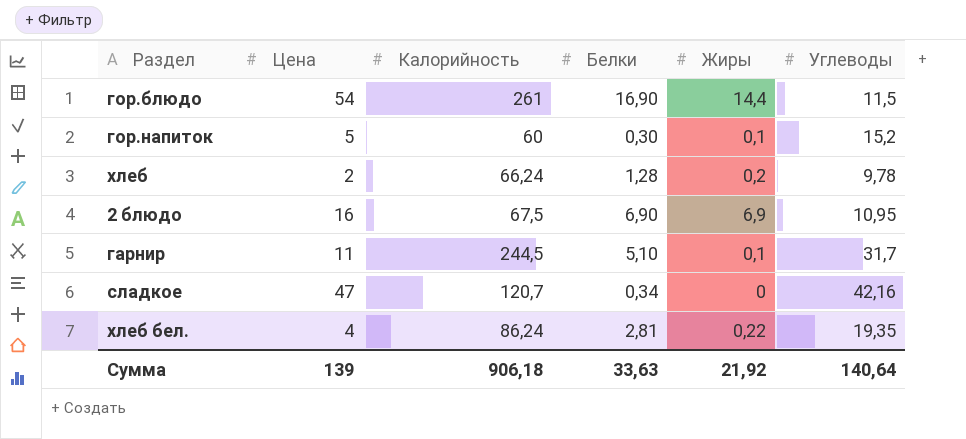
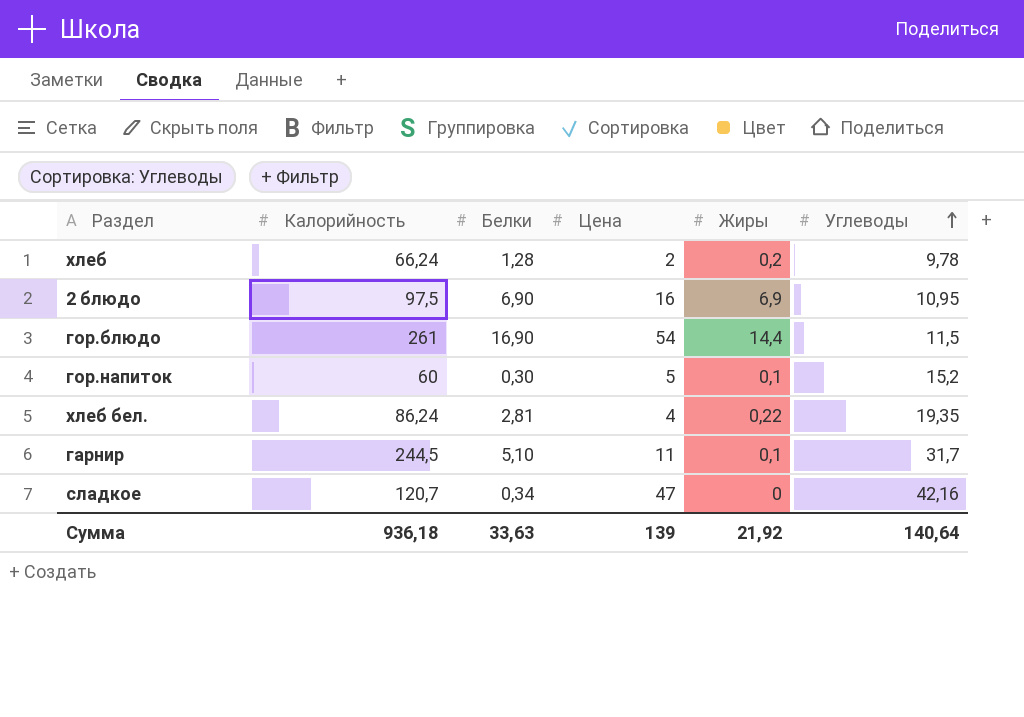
row order: none -> Углеводы ascending
column Цена | position: 2 -> 4
2 блюдо | Калорийность: 67,5 -> 97,5
Сумма | Калорийность: 906,18 -> 936,18

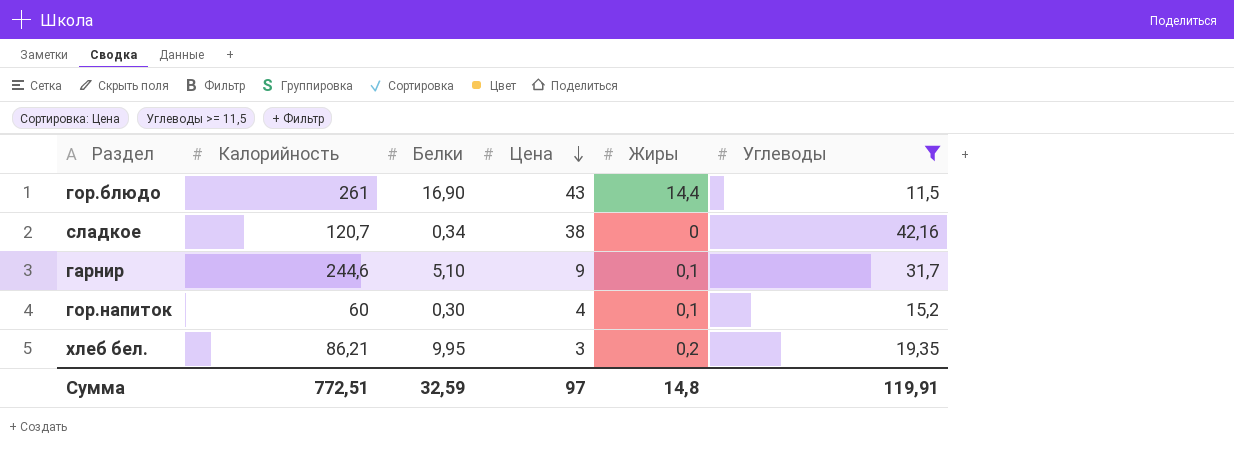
filter: none -> Углеводы >= 11,5
row order: Углеводы ascending -> Цена descending
гор.блюдо | Цена: 54 -> 43
сладкое | Цена: 47 -> 38
гарнир | Калорийность: 244,5 -> 244,6
гарнир | Цена: 11 -> 9
гор.напиток | Цена: 5 -> 4
хлеб бел. | Калорийность: 86,24 -> 86,21
хлеб бел. | Белки: 2,81 -> 9,95
хлеб бел. | Цена: 4 -> 3
хлеб бел. | Жиры: 0,22 -> 0,2
Сумма | Калорийность: 936,18 -> 772,51
Сумма | Белки: 33,63 -> 32,59
Сумма | Цена: 139 -> 97
Сумма | Жиры: 21,92 -> 14,8
Сумма | Углеводы: 140,64 -> 119,91

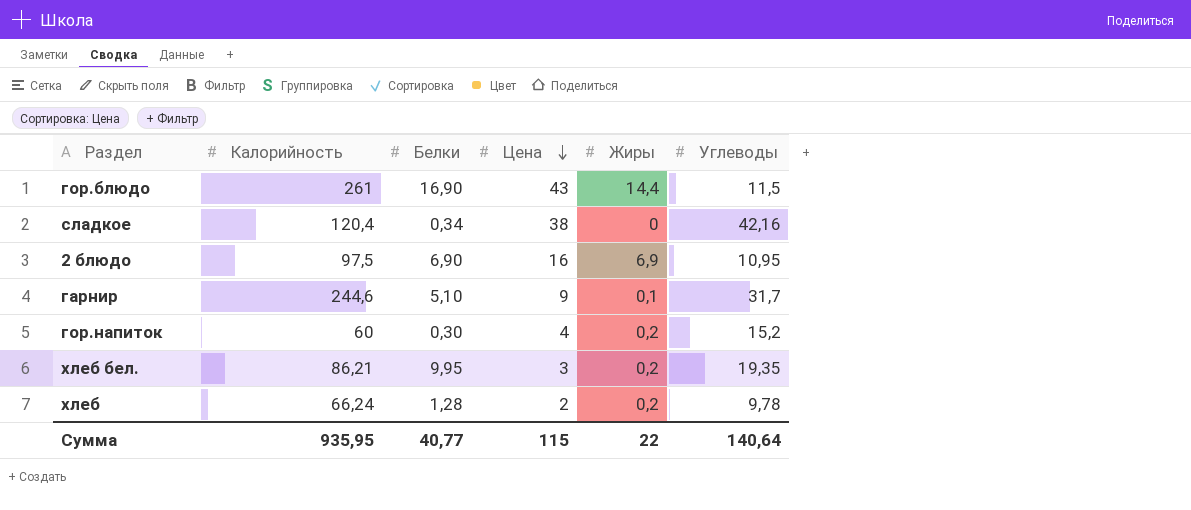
filter: Углеводы >= 11,5 -> none
сладкое | Калорийность: 120,7 -> 120,4
гор.напиток | Жиры: 0,1 -> 0,2
Сумма | Калорийность: 772,51 -> 935,95
Сумма | Белки: 32,59 -> 40,77
Сумма | Цена: 97 -> 115
Сумма | Жиры: 14,8 -> 22
Сумма | Углеводы: 119,91 -> 140,64

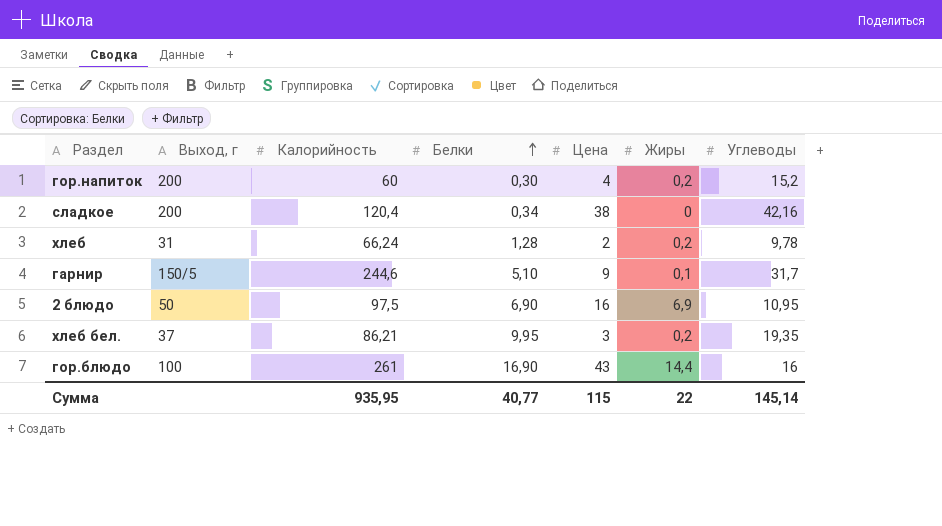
row order: Цена descending -> Белки ascending
column Выход, г | position: none -> 2
гор.блюдо | Углеводы: 11,5 -> 16
Сумма | Углеводы: 140,64 -> 145,14

